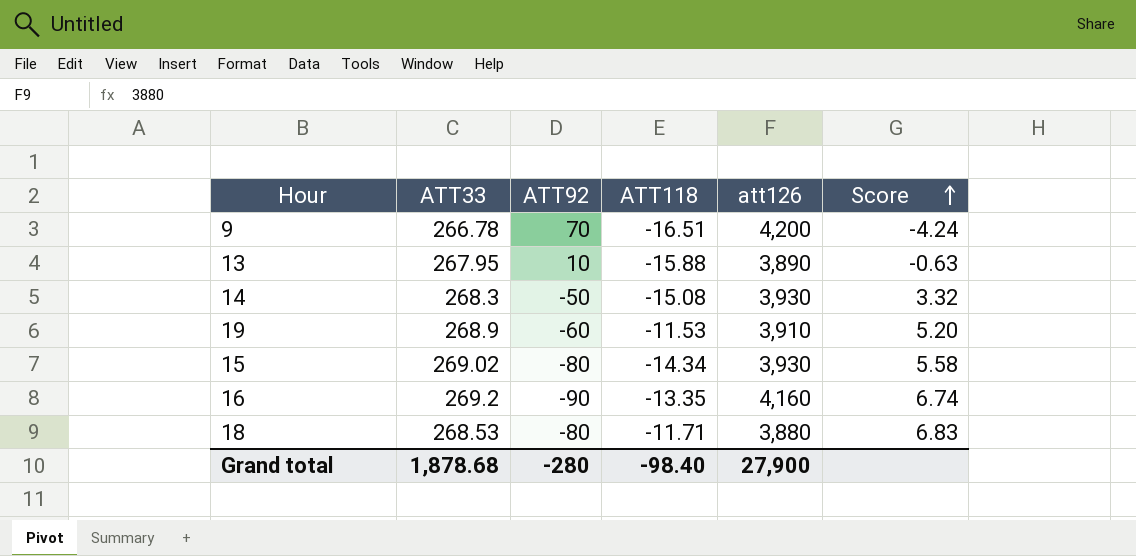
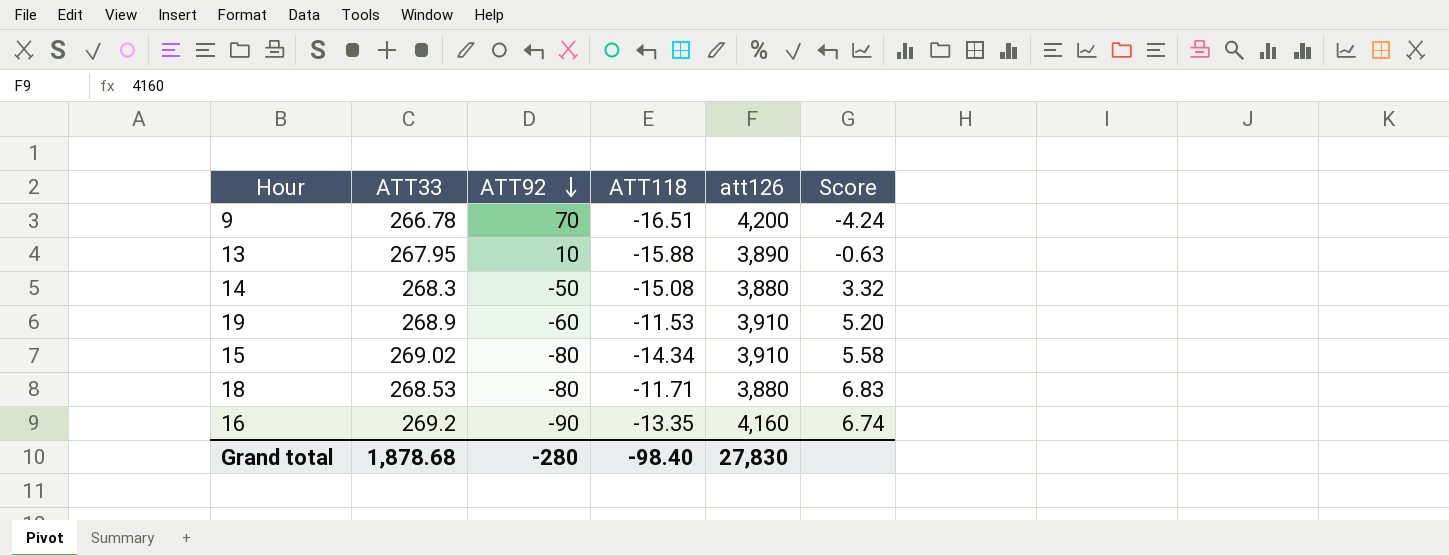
row order: Score ascending -> ATT92 descending
14 | att126: 3,930 -> 3,880
15 | att126: 3,930 -> 3,910
Grand total | att126: 27,900 -> 27,830

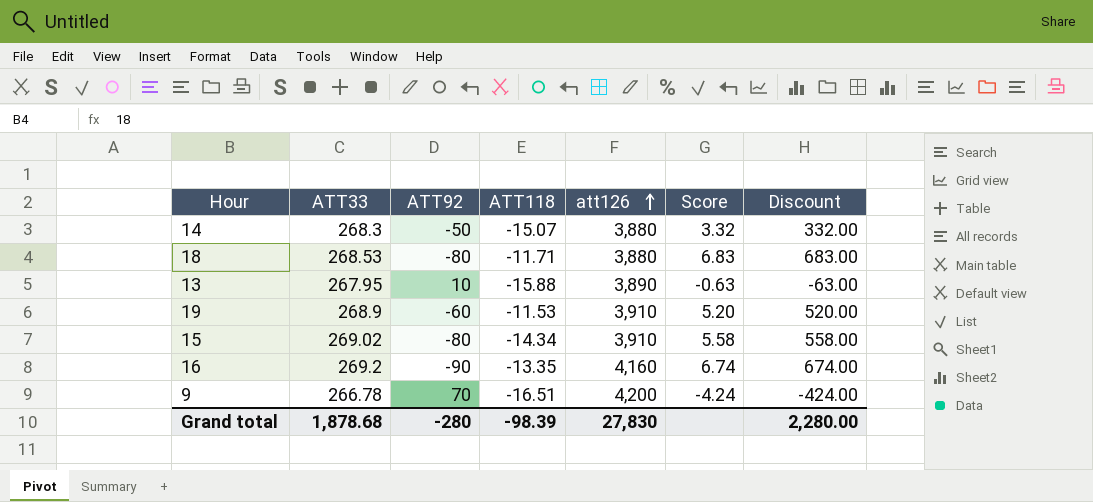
row order: ATT92 descending -> att126 ascending
column Discount | formula: none -> [Score] * 100
14 | ATT118: -15.08 -> -15.07
Grand total | ATT118: -98.40 -> -98.39

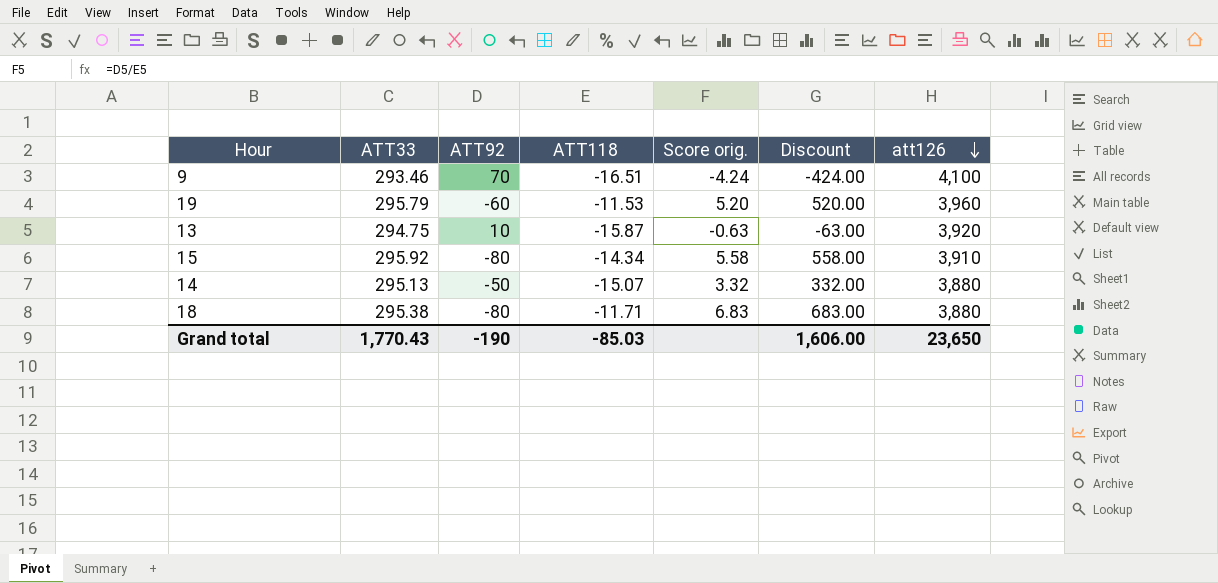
row order: att126 ascending -> att126 descending
column name: Score -> Score orig.
column att126 | position: 5 -> 7
row 16: 269.2 | -90 | -13.35 | 4,160 | 6.74 | 674.00 -> none
9 | ATT33: 266.78 -> 293.46
9 | att126: 4,200 -> 4,100
19 | ATT33: 268.9 -> 295.79
19 | att126: 3,910 -> 3,960
13 | ATT33: 267.95 -> 294.75
13 | ATT118: -15.88 -> -15.87
13 | att126: 3,890 -> 3,920
15 | ATT33: 269.02 -> 295.92
14 | ATT33: 268.3 -> 295.13
18 | ATT33: 268.53 -> 295.38
Grand total | ATT33: 1,878.68 -> 1,770.43
Grand total | ATT92: -280 -> -190
Grand total | ATT118: -98.39 -> -85.03
Grand total | Discount: 2,280.00 -> 1,606.00
Grand total | att126: 27,830 -> 23,650

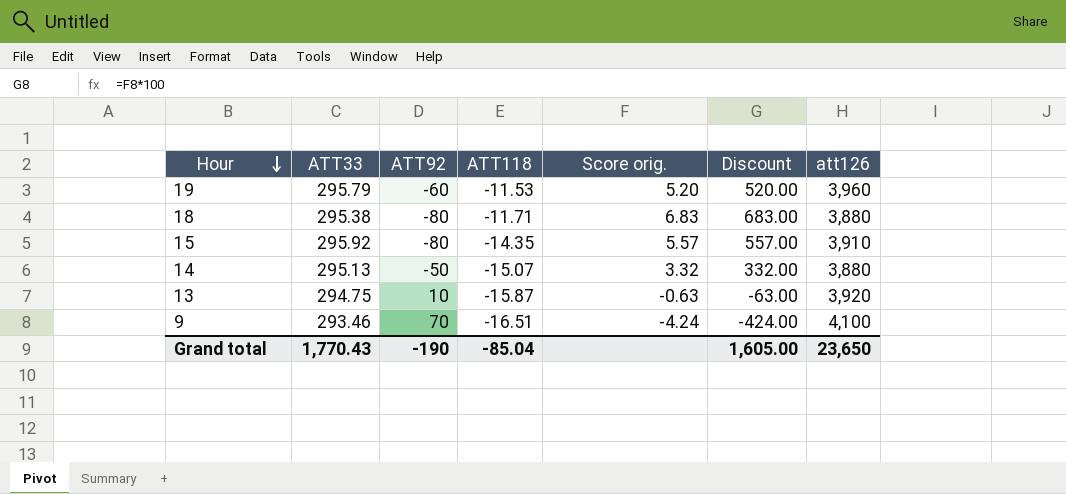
row order: att126 descending -> Hour descending
15 | ATT118: -14.34 -> -14.35
15 | Score orig.: 5.58 -> 5.57
15 | Discount: 558.00 -> 557.00
Grand total | ATT118: -85.03 -> -85.04
Grand total | Discount: 1,606.00 -> 1,605.00

